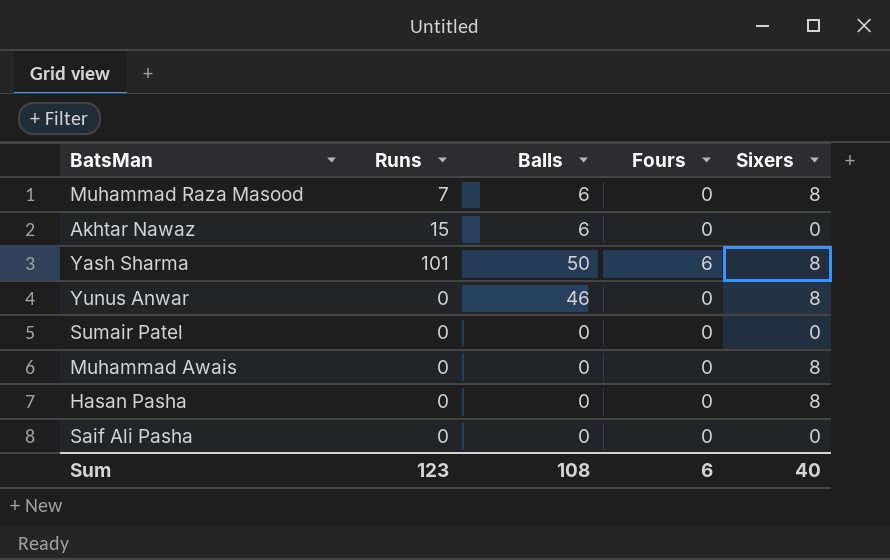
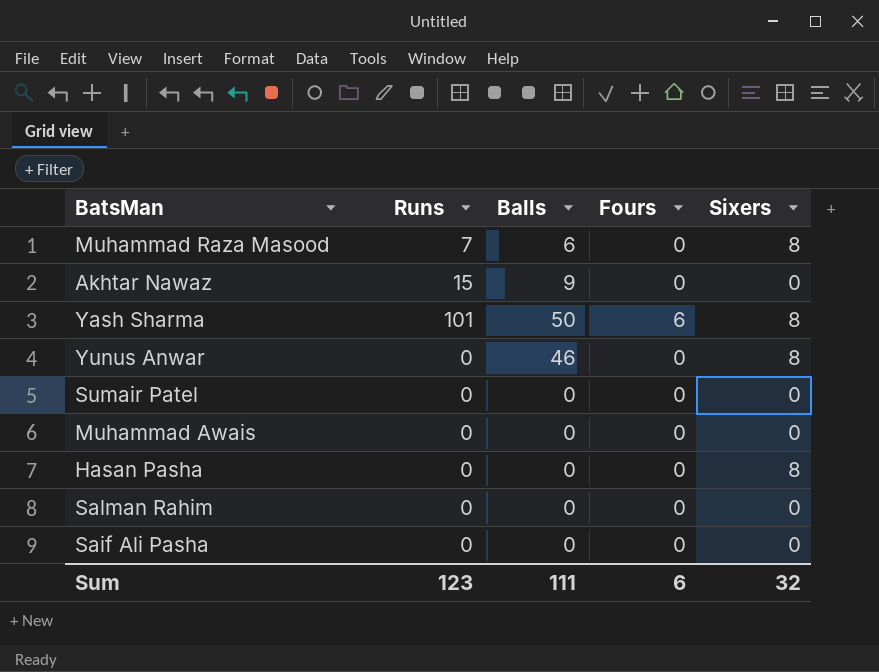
Akhtar Nawaz | Balls: 6 -> 9
Muhammad Awais | Sixers: 8 -> 0
row Salman Rahim: none -> 0 | 0 | 0 | 0
Sum | Balls: 108 -> 111
Sum | Sixers: 40 -> 32

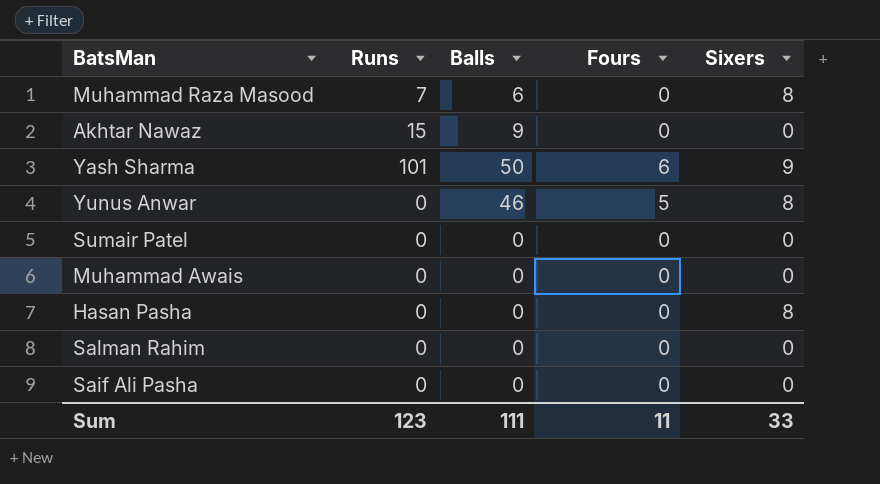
Yash Sharma | Sixers: 8 -> 9
Yunus Anwar | Fours: 0 -> 5
Sum | Fours: 6 -> 11
Sum | Sixers: 32 -> 33

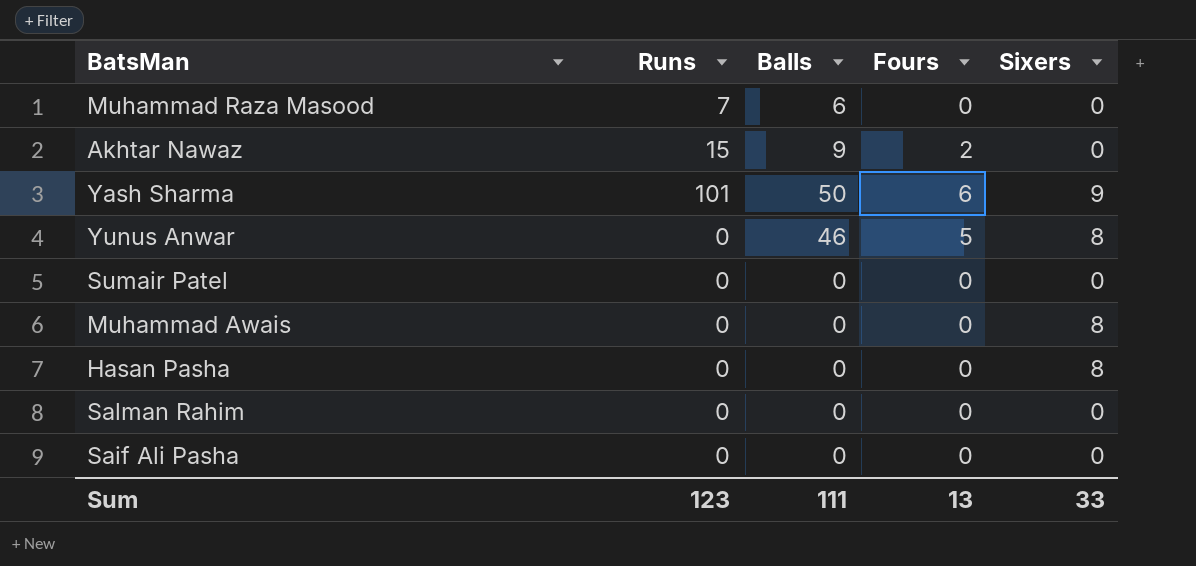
Muhammad Raza Masood | Sixers: 8 -> 0
Akhtar Nawaz | Fours: 0 -> 2
Muhammad Awais | Sixers: 0 -> 8
Sum | Fours: 11 -> 13

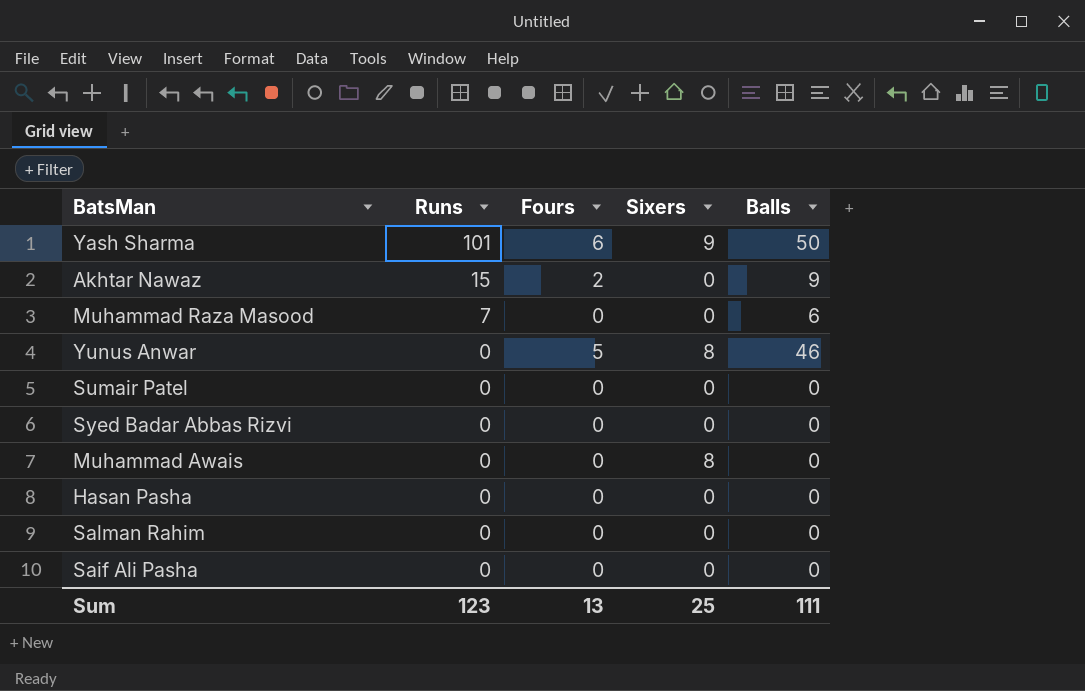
row order: none -> Runs descending
column Balls | position: 3 -> 5
row Syed Badar Abbas Rizvi: none -> 0 | 0 | 0 | 0
Hasan Pasha | Sixers: 8 -> 0
Sum | Sixers: 33 -> 25

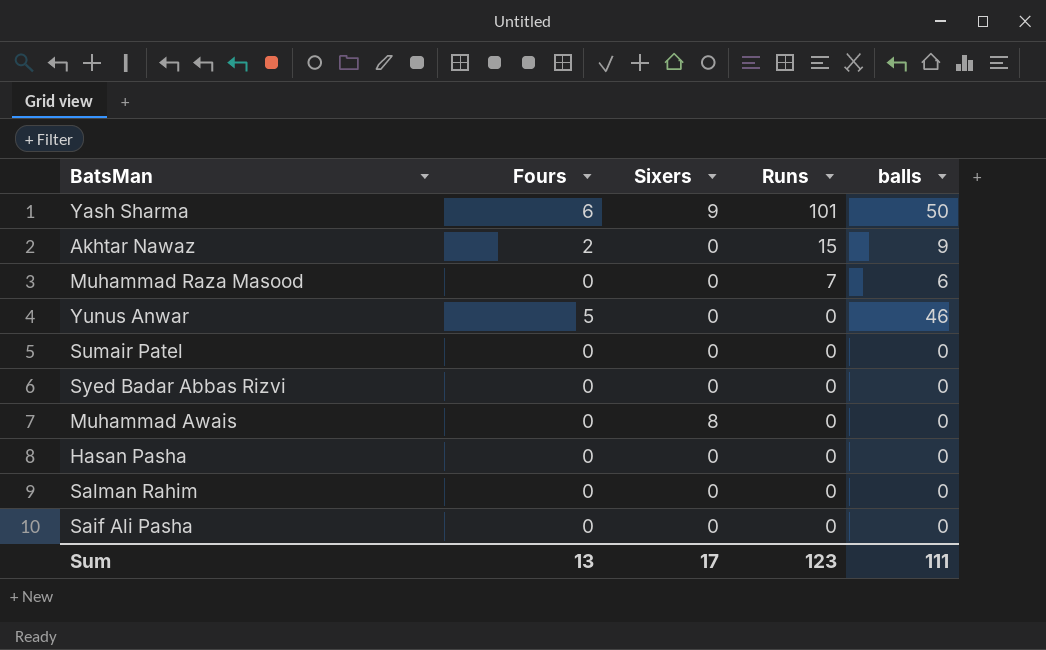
column Runs | position: 2 -> 4
column name: Balls -> balls
Yunus Anwar | Sixers: 8 -> 0
Sum | Sixers: 25 -> 17

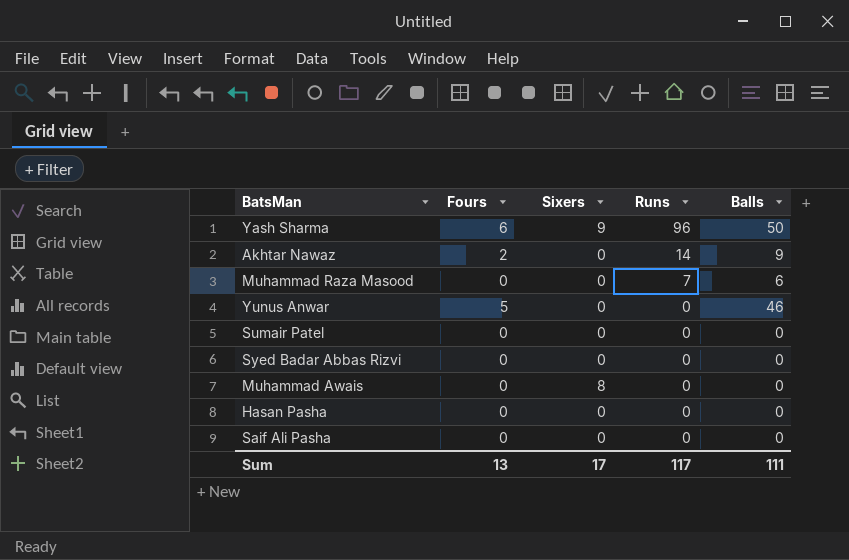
column name: balls -> Balls
row Salman Rahim: 0 | 0 | 0 | 0 -> none
Yash Sharma | Runs: 101 -> 96
Akhtar Nawaz | Runs: 15 -> 14
Sum | Runs: 123 -> 117

